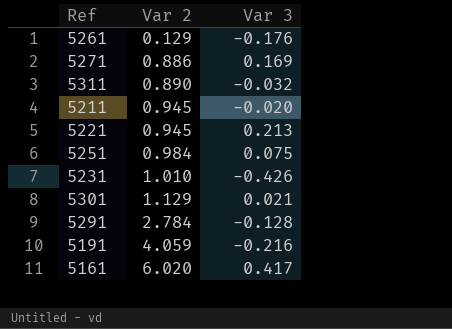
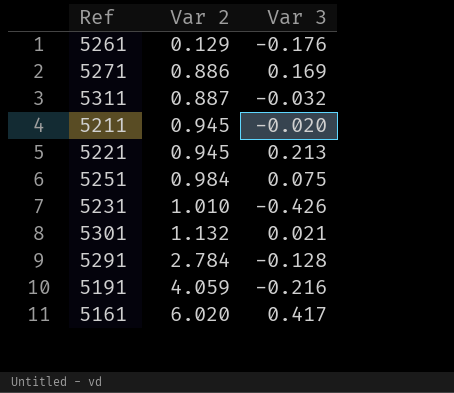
5311 | Var 2: 0.890 -> 0.887
5301 | Var 2: 1.129 -> 1.132

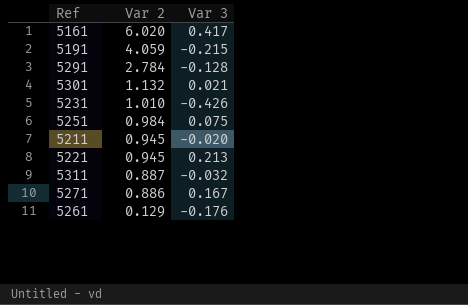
row order: Var 2 ascending -> Var 2 descending
5191 | Var 3: -0.216 -> -0.215
5271 | Var 3: 0.169 -> 0.167

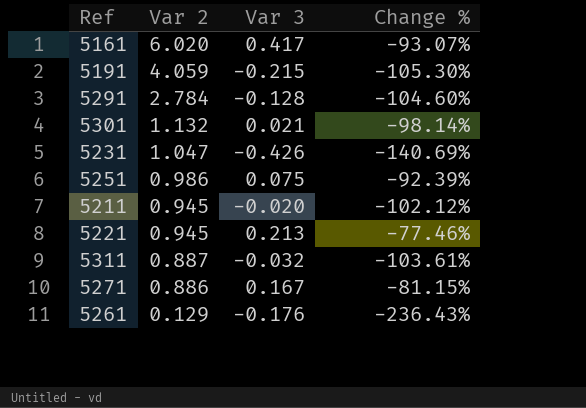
column Change % | formula: none -> ([Var 3] - [Var 2]) / [Var 2]
5231 | Var 2: 1.010 -> 1.047
5251 | Var 2: 0.984 -> 0.986

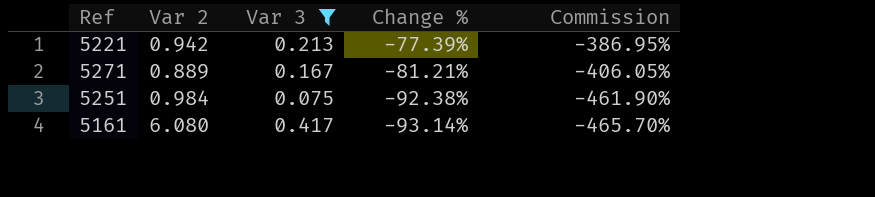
filter: none -> Var 3 >= 0.075
row order: Var 2 descending -> Change % descending
column Commission | formula: none -> [Change %] * 5
5221 | Var 2: 0.945 -> 0.942
5221 | Change %: -77.46% -> -77.39%
5271 | Var 2: 0.886 -> 0.889
5271 | Change %: -81.15% -> -81.21%
5251 | Var 2: 0.986 -> 0.984
5251 | Change %: -92.39% -> -92.38%
5161 | Var 2: 6.020 -> 6.080
5161 | Change %: -93.07% -> -93.14%

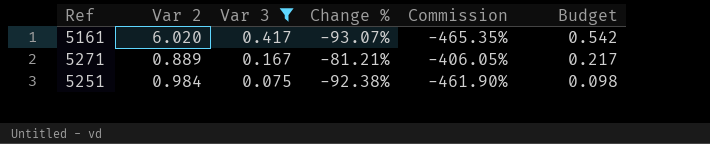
row order: Change % descending -> Var 3 descending
column Budget | formula: none -> [Var 3] * 1.3
row 5221: 0.942 | 0.213 | -77.39% | -386.95% -> none
5161 | Var 2: 6.080 -> 6.020
5161 | Change %: -93.14% -> -93.07%
5161 | Commission: -465.70% -> -465.35%

